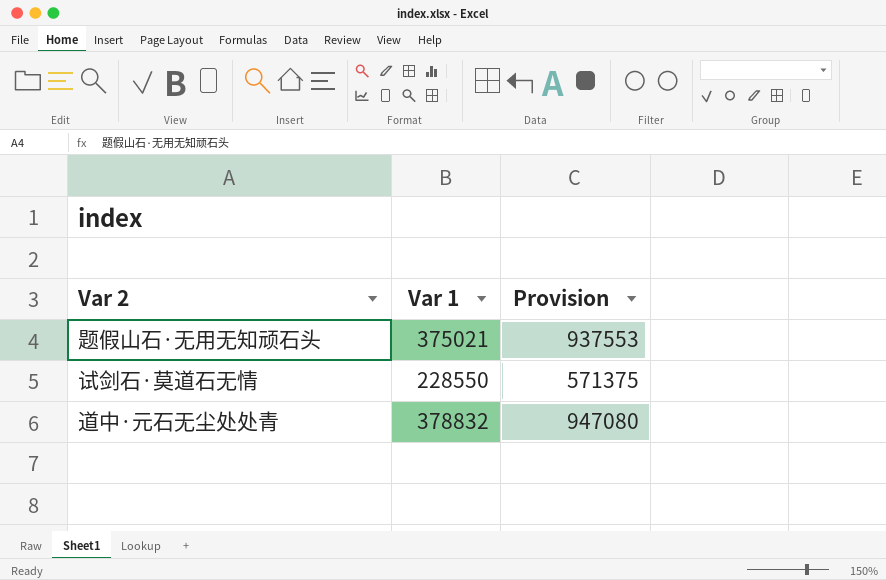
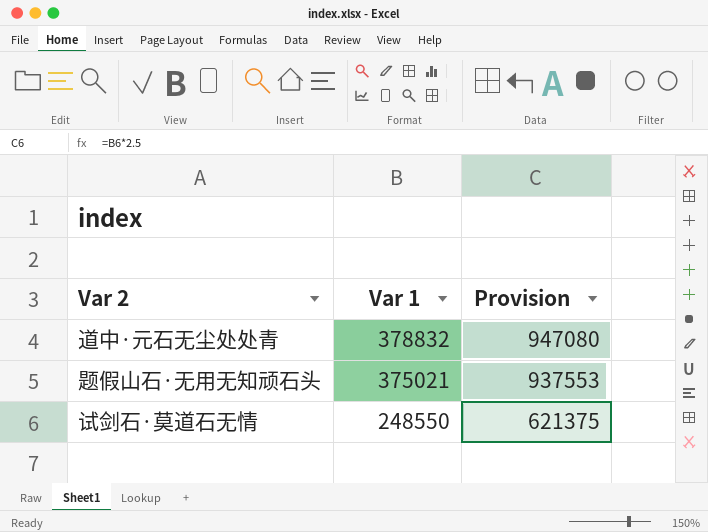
row order: none -> Var 1 descending
试剑石·莫道石无情 | Var 1: 228550 -> 248550
试剑石·莫道石无情 | Provision: 571375 -> 621375

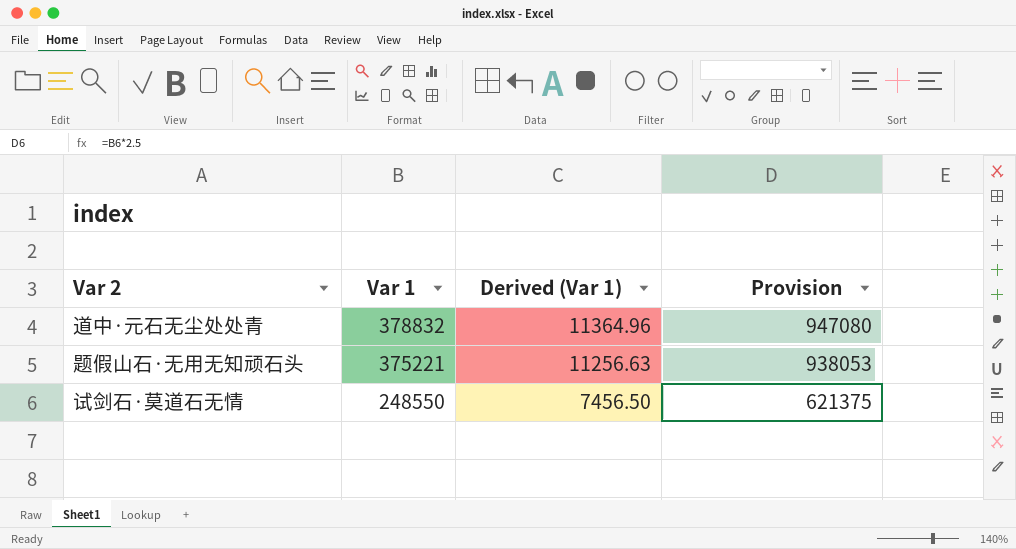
column Derived (Var 1) | formula: none -> [Var 1] * 0.03
题假山石·无用无知顽石头 | Var 1: 375021 -> 375221
题假山石·无用无知顽石头 | Provision: 937553 -> 938053

